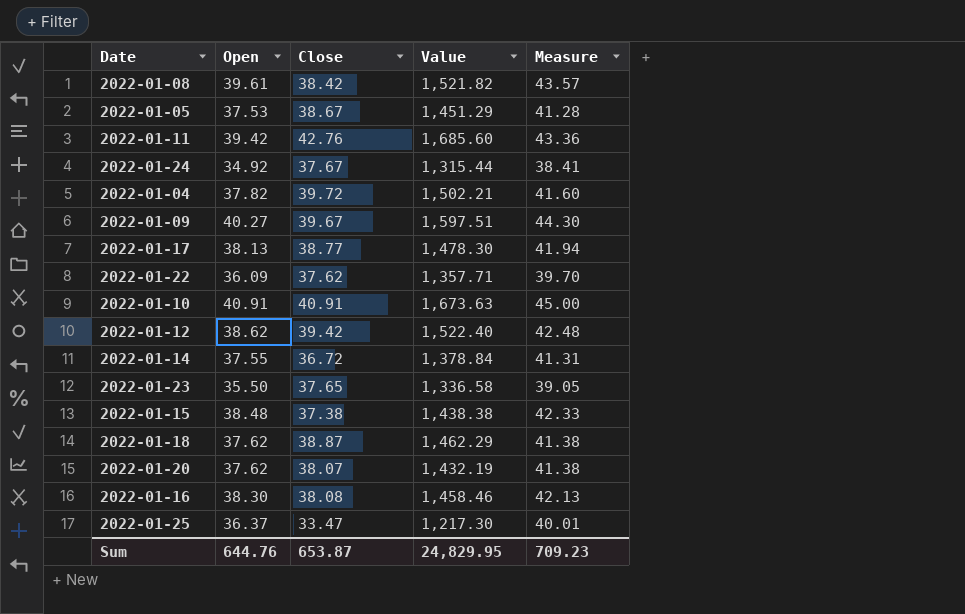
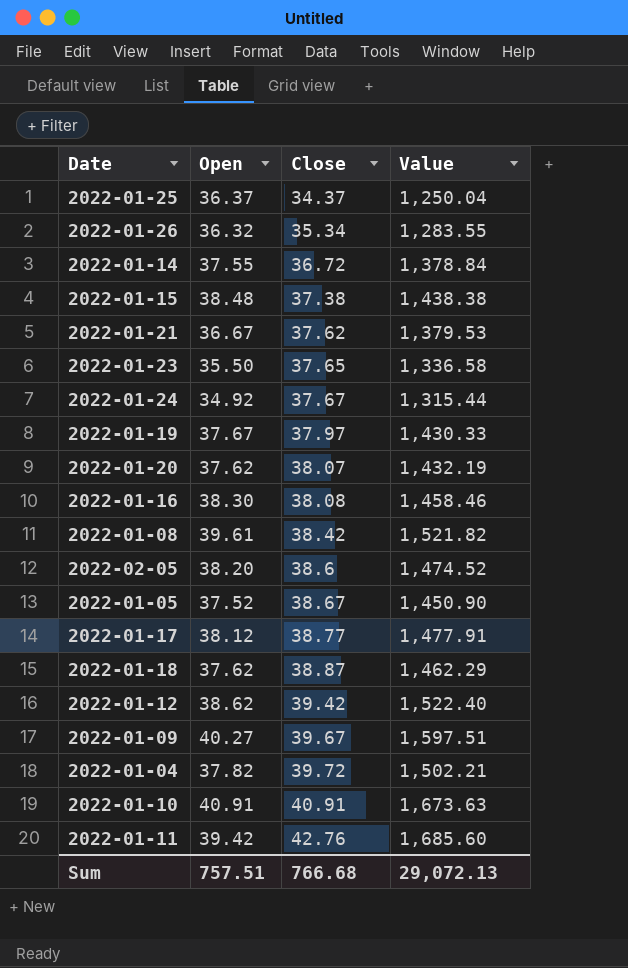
row order: none -> Close ascending
column Measure | formula: [Open] * 1.1 -> none
row 2022-01-22: 36.09 | 37.62 | 1,357.71 | 39.70 -> none
2022-01-25 | Close: 33.47 -> 34.37
2022-01-25 | Value: 1,217.30 -> 1,250.04
row 2022-01-26: none -> 36.32 | 35.34 | 1,283.55
row 2022-01-21: none -> 36.67 | 37.62 | 1,379.53
row 2022-01-19: none -> 37.67 | 37.97 | 1,430.33
row 2022-02-05: none -> 38.20 | 38.6 | 1,474.52
2022-01-05 | Open: 37.53 -> 37.52
2022-01-05 | Value: 1,451.29 -> 1,450.90
2022-01-17 | Open: 38.13 -> 38.12
2022-01-17 | Value: 1,478.30 -> 1,477.91
Sum | Open: 644.76 -> 757.51
Sum | Close: 653.87 -> 766.68
Sum | Value: 24,829.95 -> 29,072.13

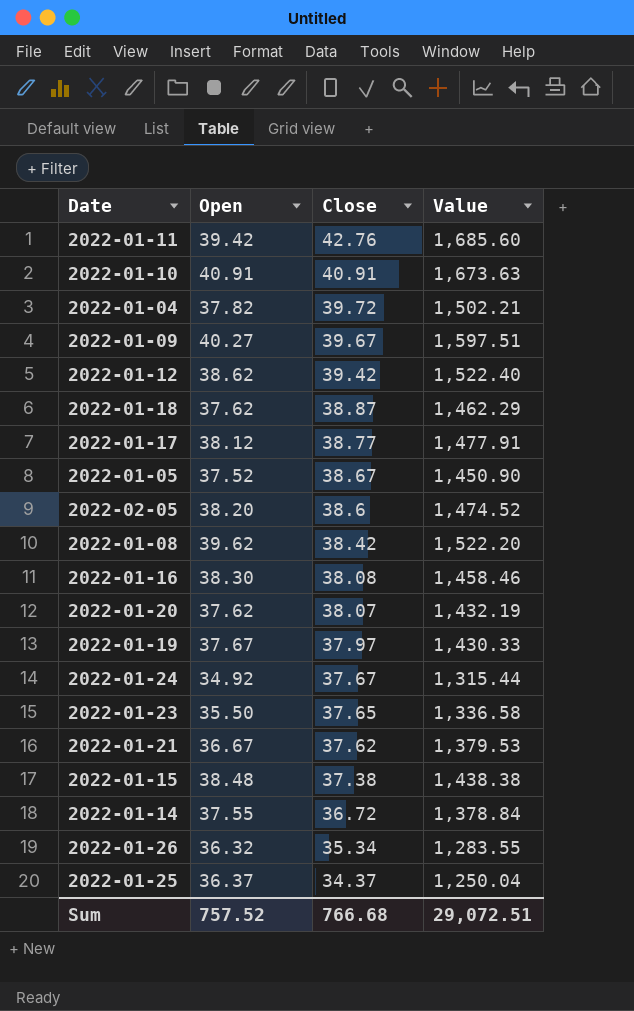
row order: Close ascending -> Close descending
2022-01-08 | Open: 39.61 -> 39.62
2022-01-08 | Value: 1,521.82 -> 1,522.20
Sum | Open: 757.51 -> 757.52
Sum | Value: 29,072.13 -> 29,072.51

